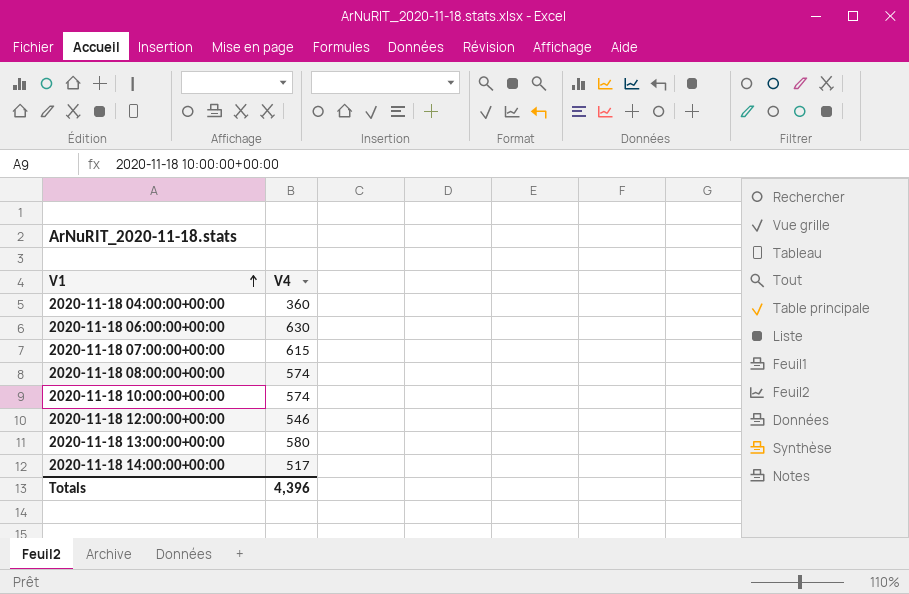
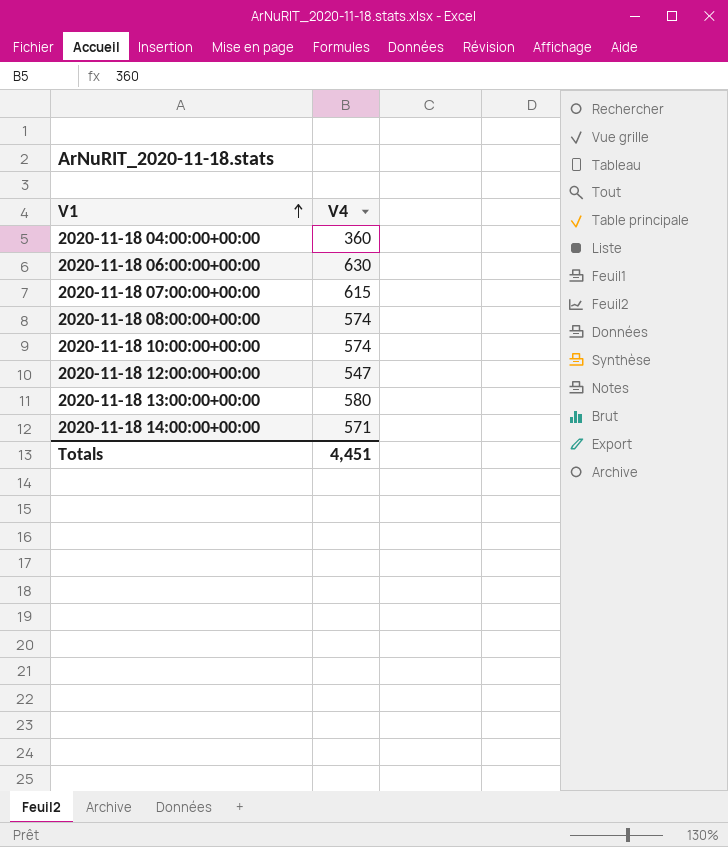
2020-11-18 12:00:00+00:00 | V4: 546 -> 547
2020-11-18 14:00:00+00:00 | V4: 517 -> 571
Totals | V4: 4,396 -> 4,451

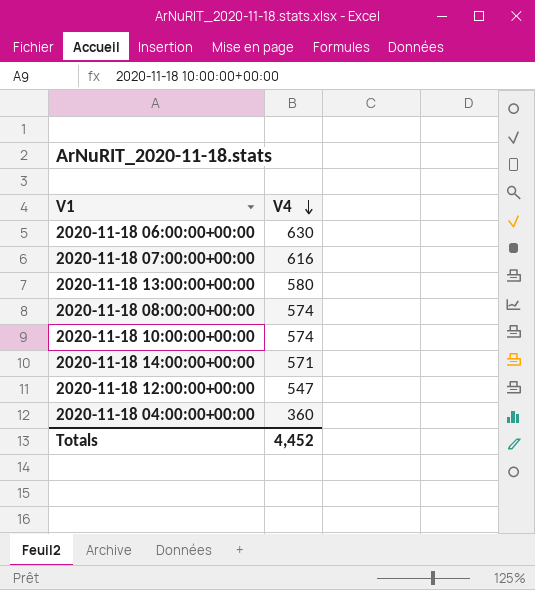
row order: V1 ascending -> V4 descending
2020-11-18 07:00:00+00:00 | V4: 615 -> 616
Totals | V4: 4,451 -> 4,452

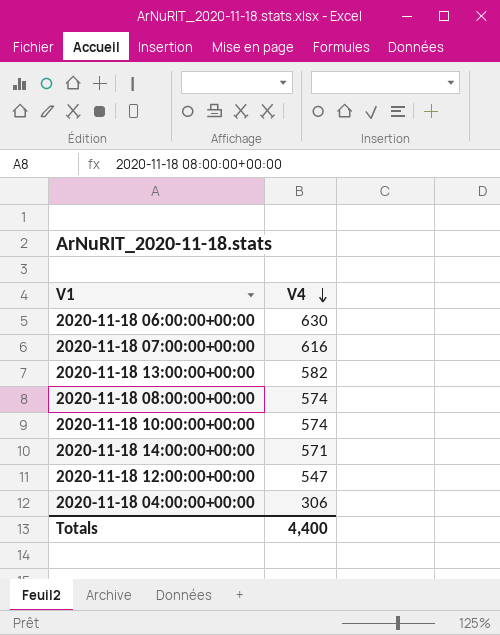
2020-11-18 13:00:00+00:00 | V4: 580 -> 582
2020-11-18 04:00:00+00:00 | V4: 360 -> 306
Totals | V4: 4,452 -> 4,400

